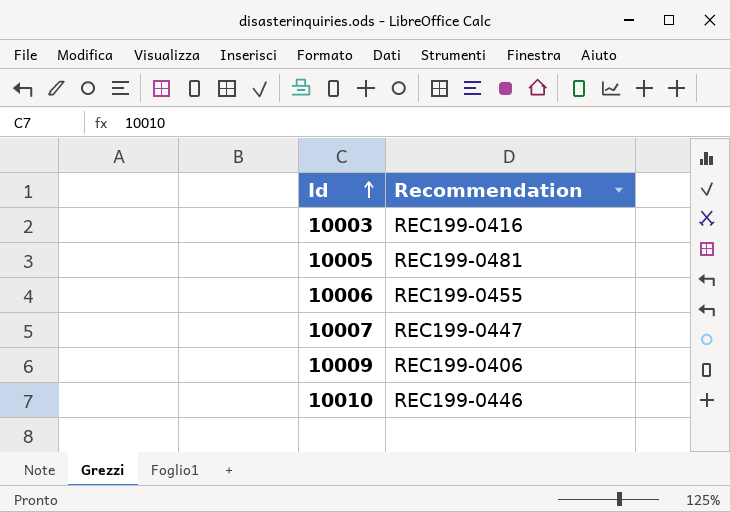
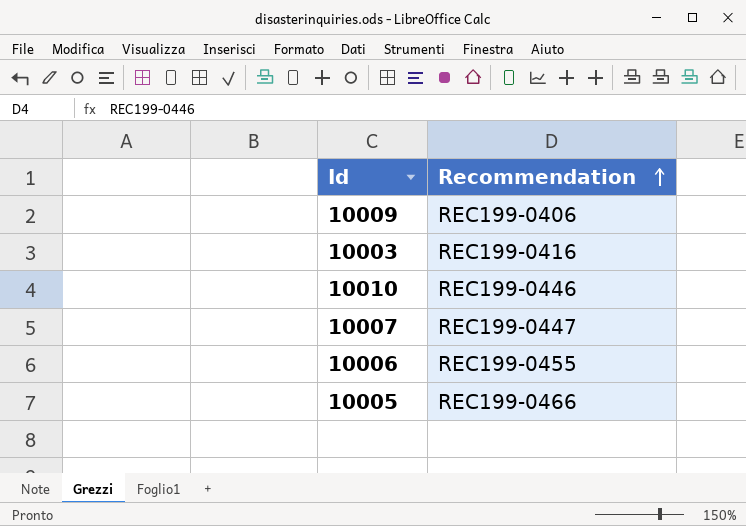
row order: Id ascending -> Recommendation ascending
10005 | Recommendation: REC199-0481 -> REC199-0466

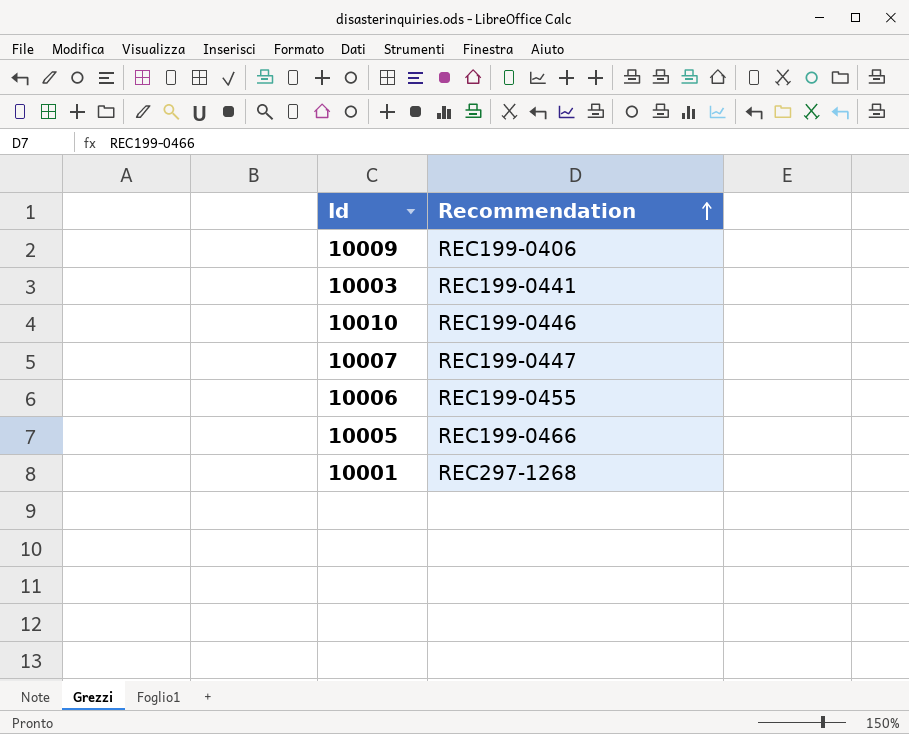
10003 | Recommendation: REC199-0416 -> REC199-0441
row 10001: none -> REC297-1268

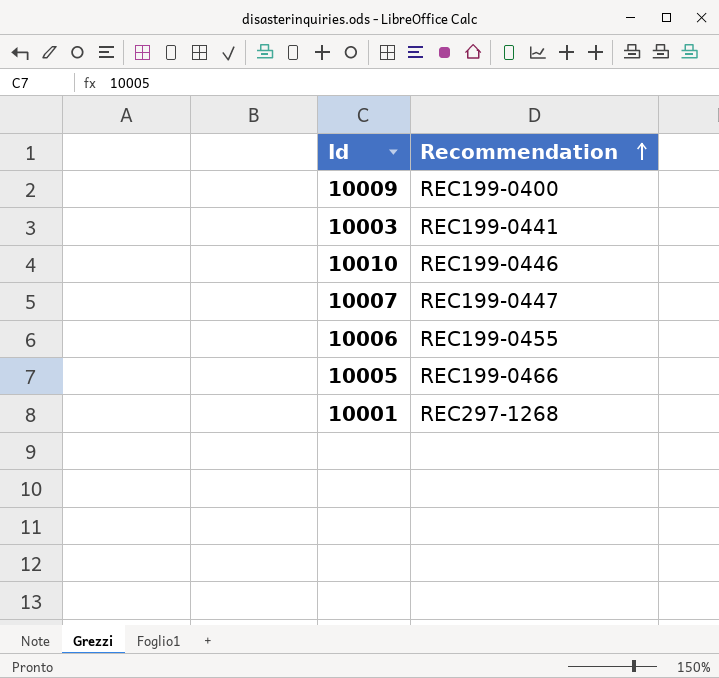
10009 | Recommendation: REC199-0406 -> REC199-0400

